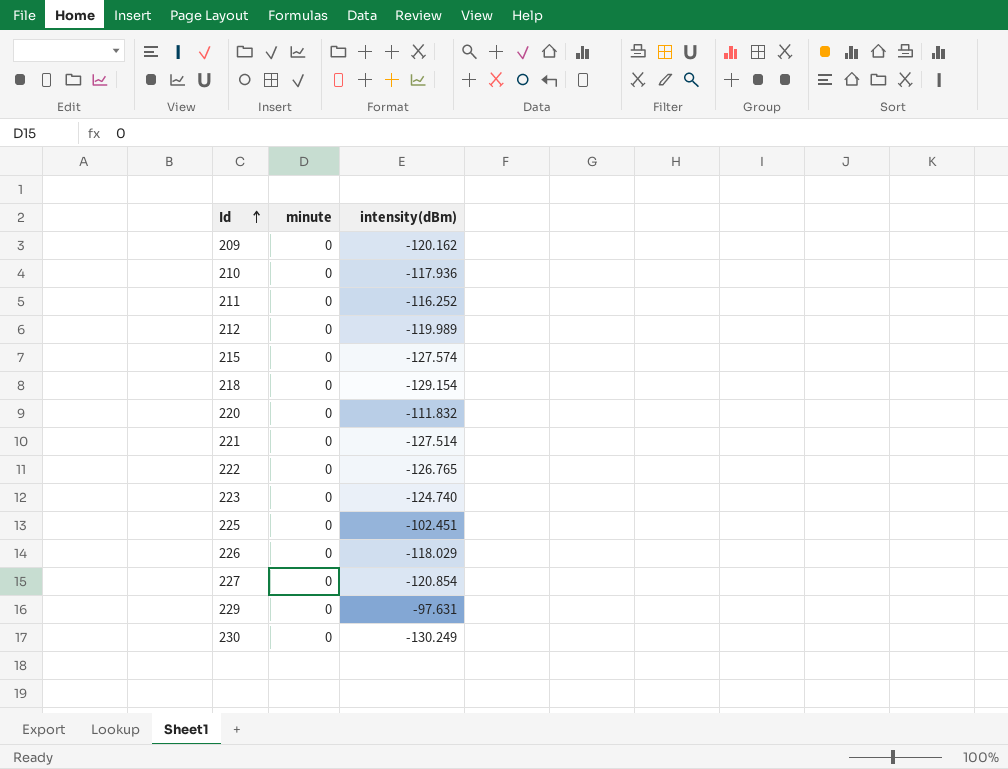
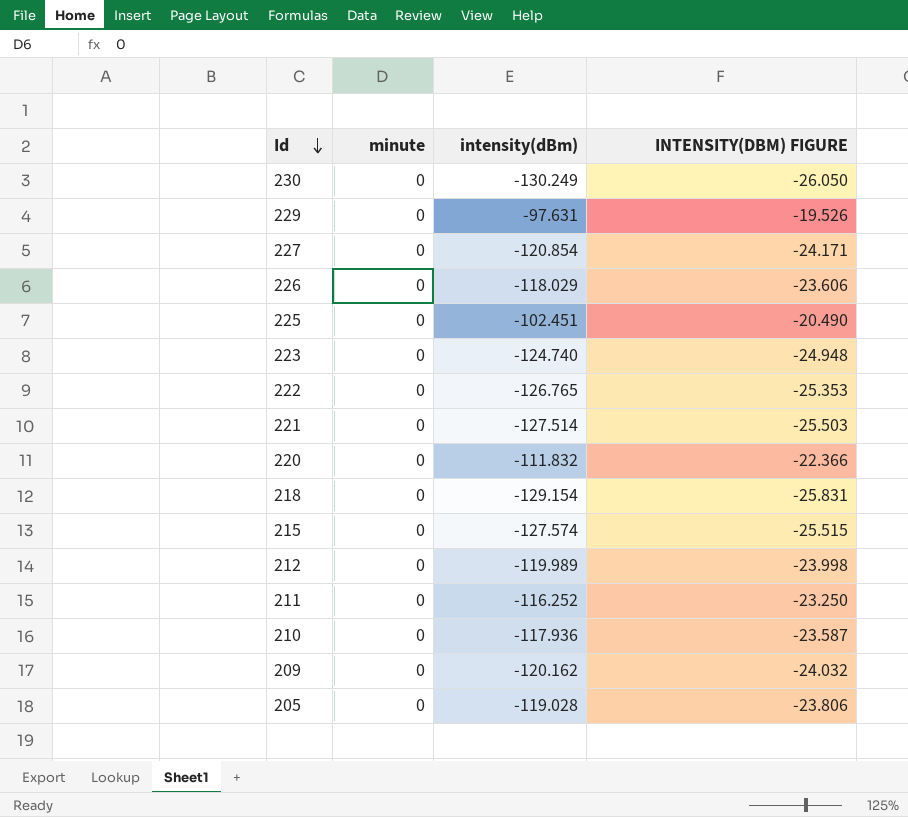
row order: Id ascending -> Id descending
column INTENSITY(DBM) FIGURE | formula: none -> [intensity(dBm)] * 0.2
row 205: none -> 0 | -119.028 | -23.806

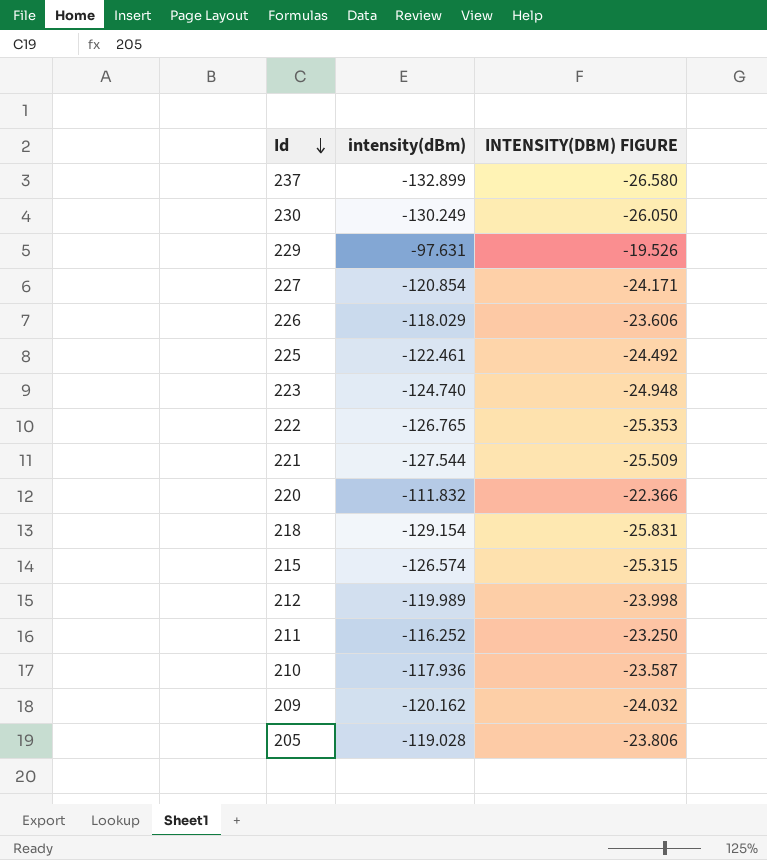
column minute | position: 2 -> none
row 237: none -> -132.899 | -26.580
225 | intensity(dBm): -102.451 -> -122.461
225 | INTENSITY(DBM) FIGURE: -20.490 -> -24.492
221 | intensity(dBm): -127.514 -> -127.544
221 | INTENSITY(DBM) FIGURE: -25.503 -> -25.509
215 | intensity(dBm): -127.574 -> -126.574
215 | INTENSITY(DBM) FIGURE: -25.515 -> -25.315

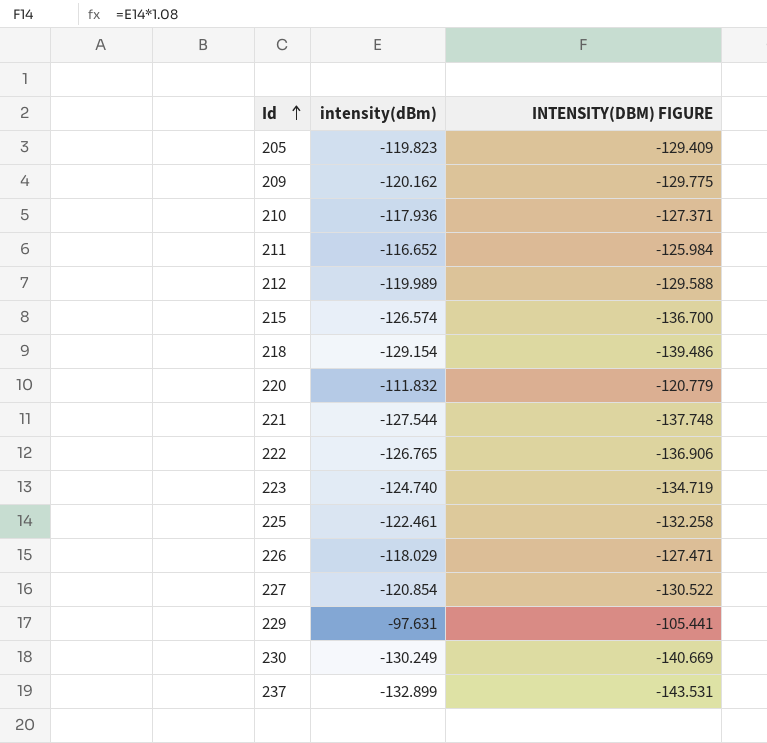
row order: Id descending -> Id ascending
column INTENSITY(DBM) FIGURE | formula: [intensity(dBm)] * 0.2 -> [intensity(dBm)] * 1.08
205 | intensity(dBm): -119.028 -> -119.823
211 | intensity(dBm): -116.252 -> -116.652

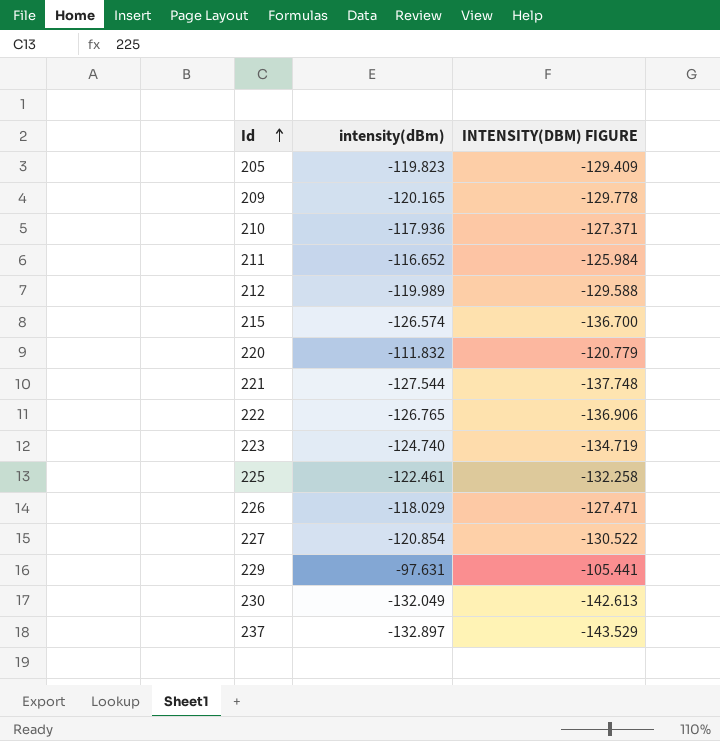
row 218: -129.154 | -139.486 -> none
209 | intensity(dBm): -120.162 -> -120.165
209 | INTENSITY(DBM) FIGURE: -129.775 -> -129.778
230 | intensity(dBm): -130.249 -> -132.049
230 | INTENSITY(DBM) FIGURE: -140.669 -> -142.613
237 | intensity(dBm): -132.899 -> -132.897
237 | INTENSITY(DBM) FIGURE: -143.531 -> -143.529

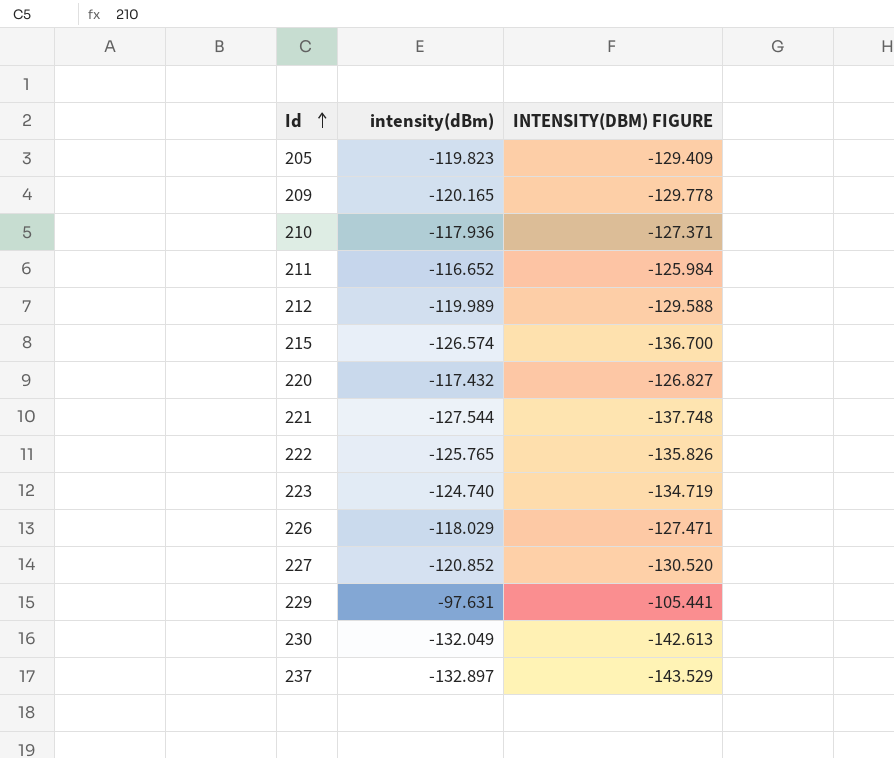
row 225: -122.461 | -132.258 -> none
220 | intensity(dBm): -111.832 -> -117.432
220 | INTENSITY(DBM) FIGURE: -120.779 -> -126.827
222 | intensity(dBm): -126.765 -> -125.765
222 | INTENSITY(DBM) FIGURE: -136.906 -> -135.826
227 | intensity(dBm): -120.854 -> -120.852
227 | INTENSITY(DBM) FIGURE: -130.522 -> -130.520

